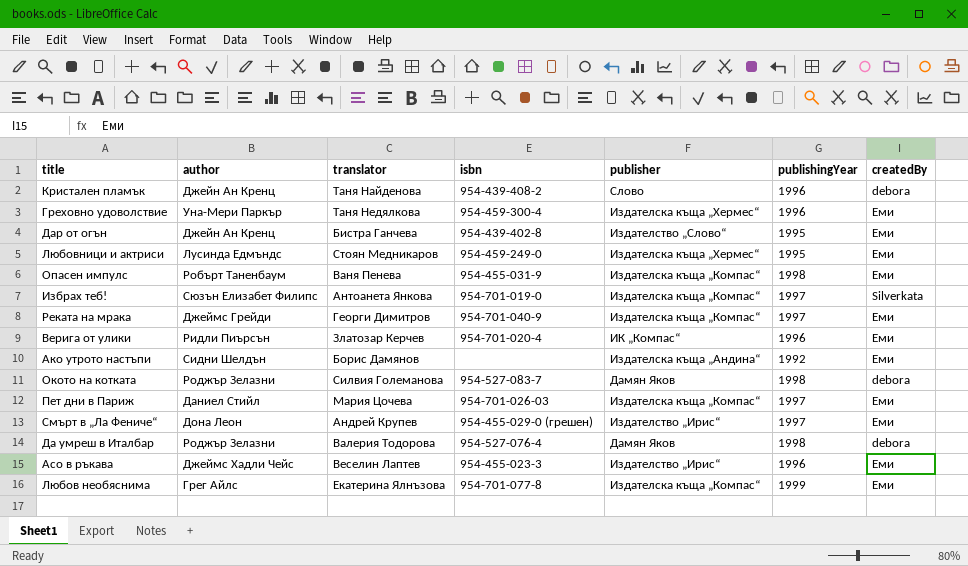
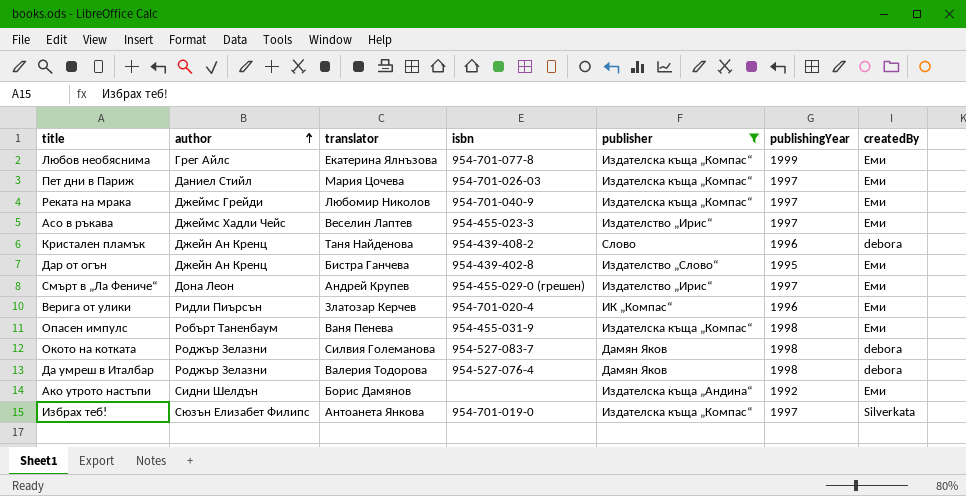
filter: none -> publisher != Издателска къща „Хермес“
row order: none -> author ascending
Реката на мрака | translator: Георги Димитров -> Любомир Николов
Асо в ръкава | publishingYear: 1996 -> 1997

